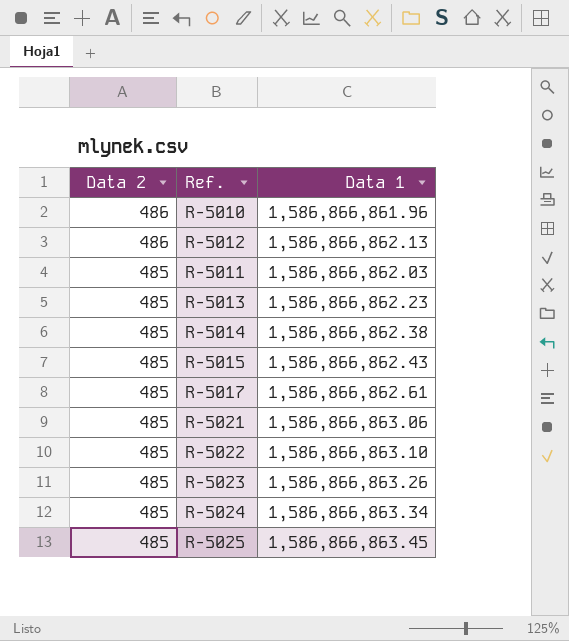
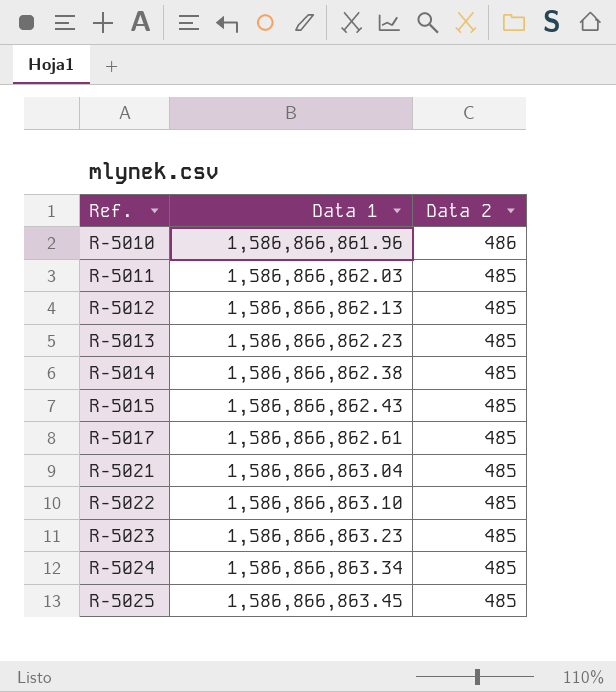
row order: Data 2 descending -> Ref. ascending
column Data 2 | position: 1 -> 3
R-5012 | Data 2: 486 -> 485
R-5021 | Data 1: 1,586,866,863.06 -> 1,586,866,863.04
R-5023 | Data 1: 1,586,866,863.26 -> 1,586,866,863.23

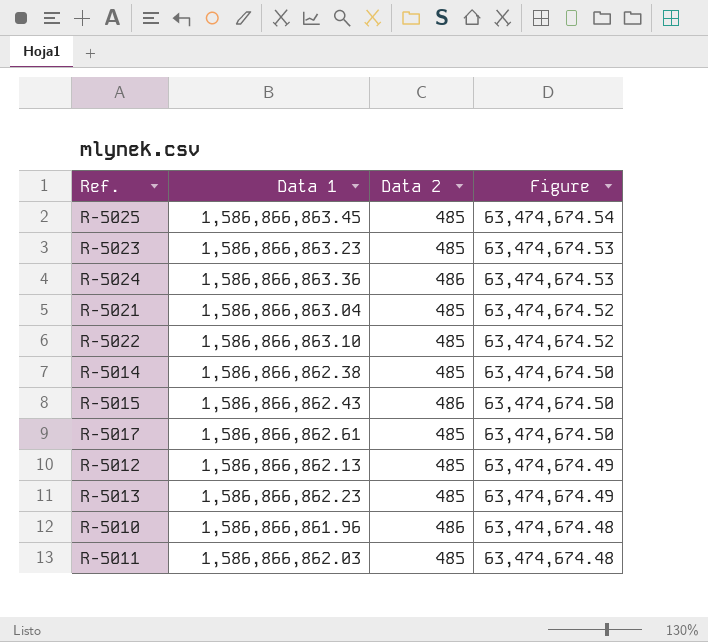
row order: Ref. ascending -> Figure descending
column Figure | formula: none -> [Data 1] * 0.04
R-5024 | Data 1: 1,586,866,863.34 -> 1,586,866,863.36
R-5024 | Data 2: 485 -> 486
R-5015 | Data 2: 485 -> 486

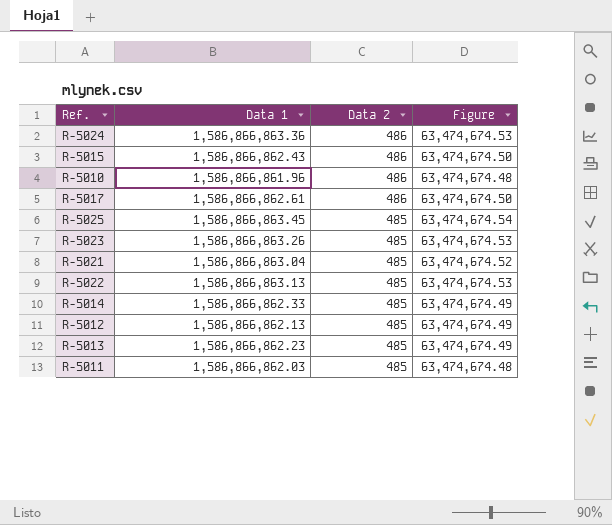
row order: Figure descending -> Data 2 descending
R-5017 | Data 2: 485 -> 486
R-5023 | Data 1: 1,586,866,863.23 -> 1,586,866,863.26
R-5022 | Data 1: 1,586,866,863.10 -> 1,586,866,863.13
R-5022 | Figure: 63,474,674.52 -> 63,474,674.53
R-5014 | Data 1: 1,586,866,862.38 -> 1,586,866,862.33
R-5014 | Figure: 63,474,674.50 -> 63,474,674.49

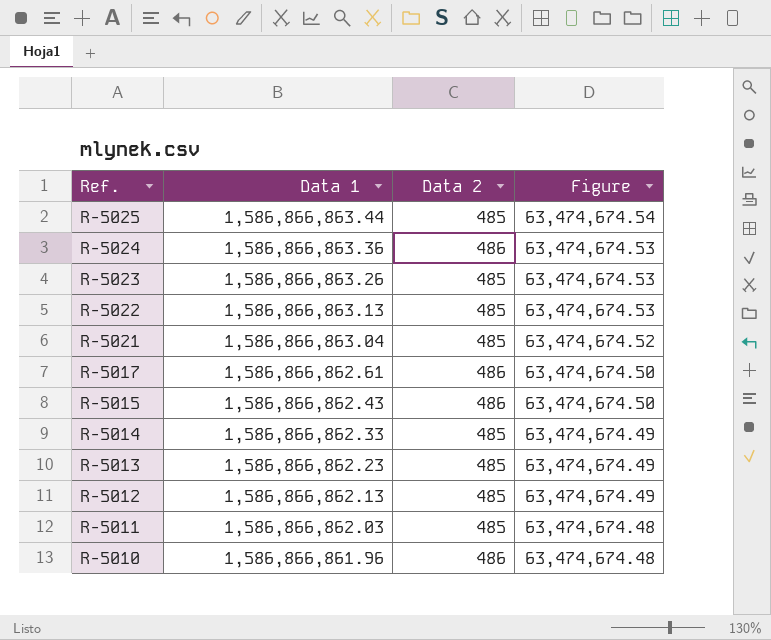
row order: Data 2 descending -> Ref. descending
R-5025 | Data 1: 1,586,866,863.45 -> 1,586,866,863.44

